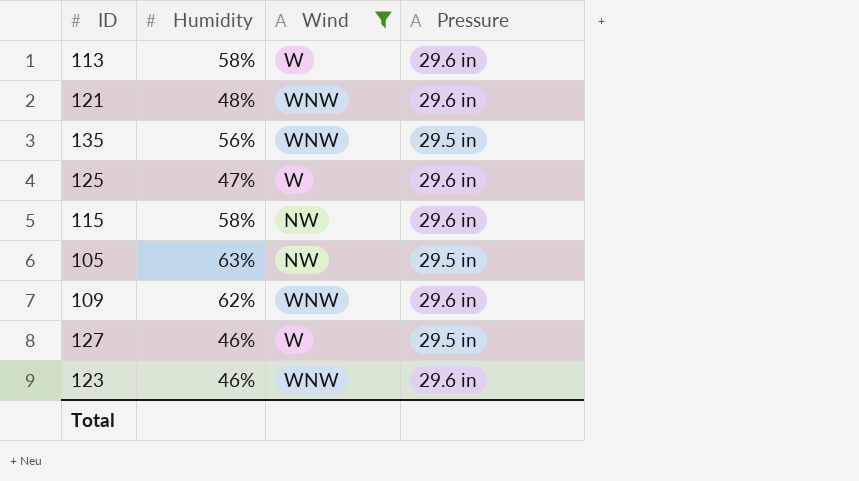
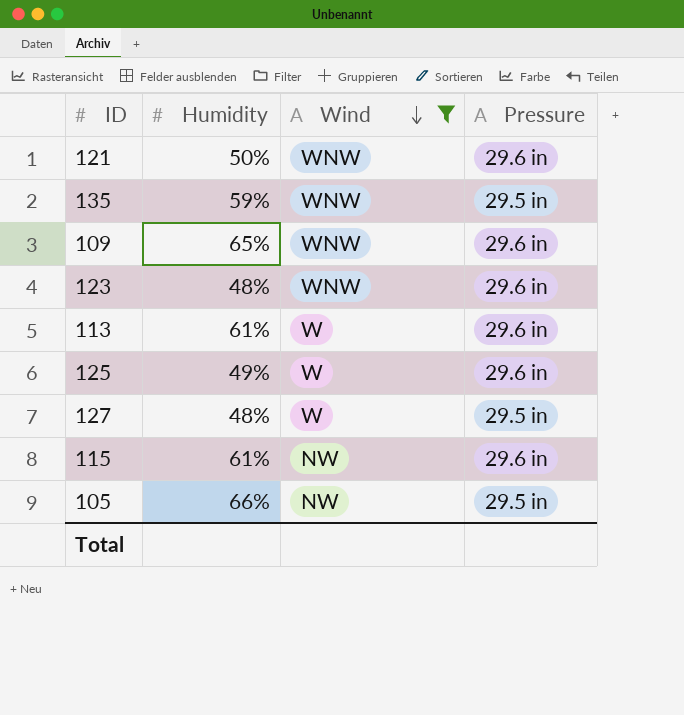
row order: none -> Wind descending
121 | Humidity: 48% -> 50%
135 | Humidity: 56% -> 59%
109 | Humidity: 62% -> 65%
123 | Humidity: 46% -> 48%
113 | Humidity: 58% -> 61%
125 | Humidity: 47% -> 49%
127 | Humidity: 46% -> 48%
115 | Humidity: 58% -> 61%
105 | Humidity: 63% -> 66%

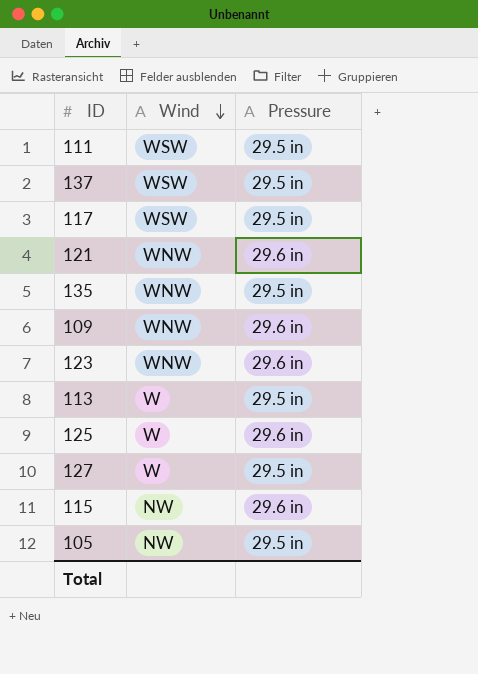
filter: Wind != WSW -> none
column Humidity | position: 2 -> none
113 | Pressure: 29.6 in -> 29.5 in

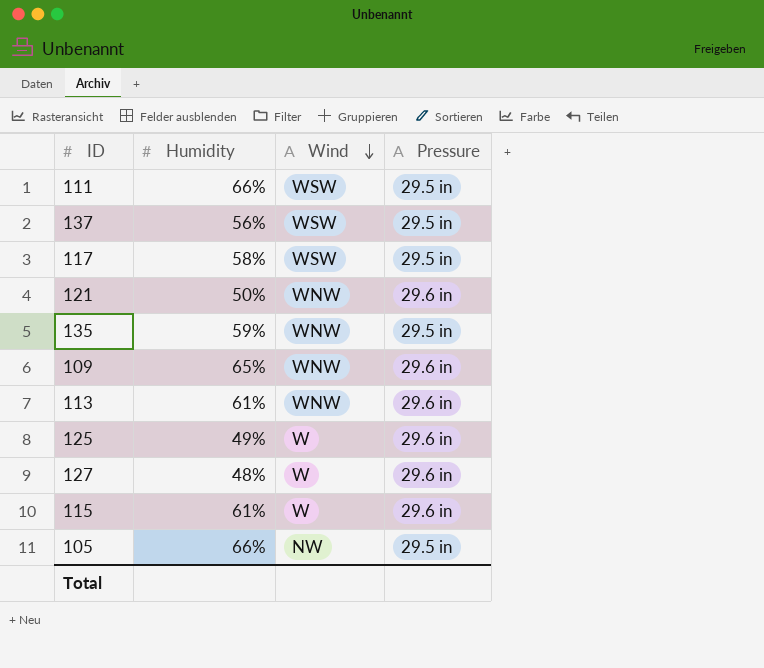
column Humidity | position: none -> 2
row 123: WNW | 29.6 in -> none
113 | Wind: W -> WNW
113 | Pressure: 29.5 in -> 29.6 in
127 | Pressure: 29.5 in -> 29.6 in
115 | Wind: NW -> W

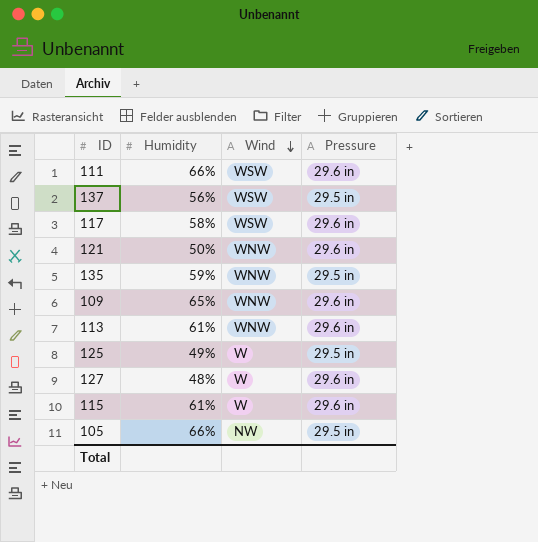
111 | Pressure: 29.5 in -> 29.6 in
117 | Pressure: 29.5 in -> 29.6 in
125 | Pressure: 29.6 in -> 29.5 in

